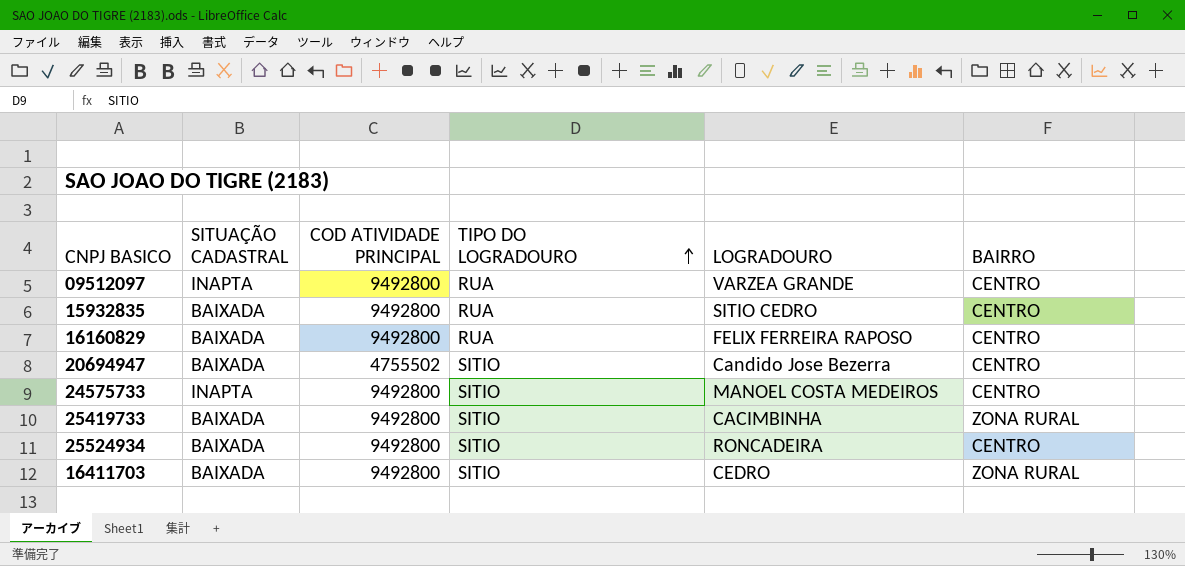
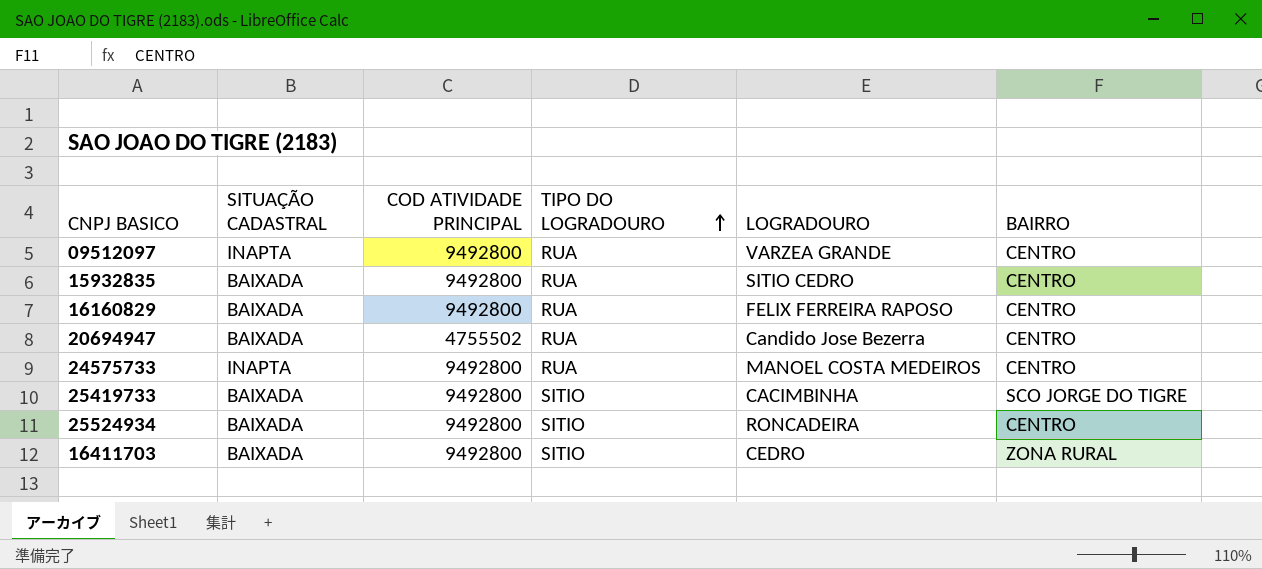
20694947 | TIPO DO LOGRADOURO: SITIO -> RUA
24575733 | TIPO DO LOGRADOURO: SITIO -> RUA
25419733 | BAIRRO: ZONA RURAL -> SCO JORGE DO TIGRE

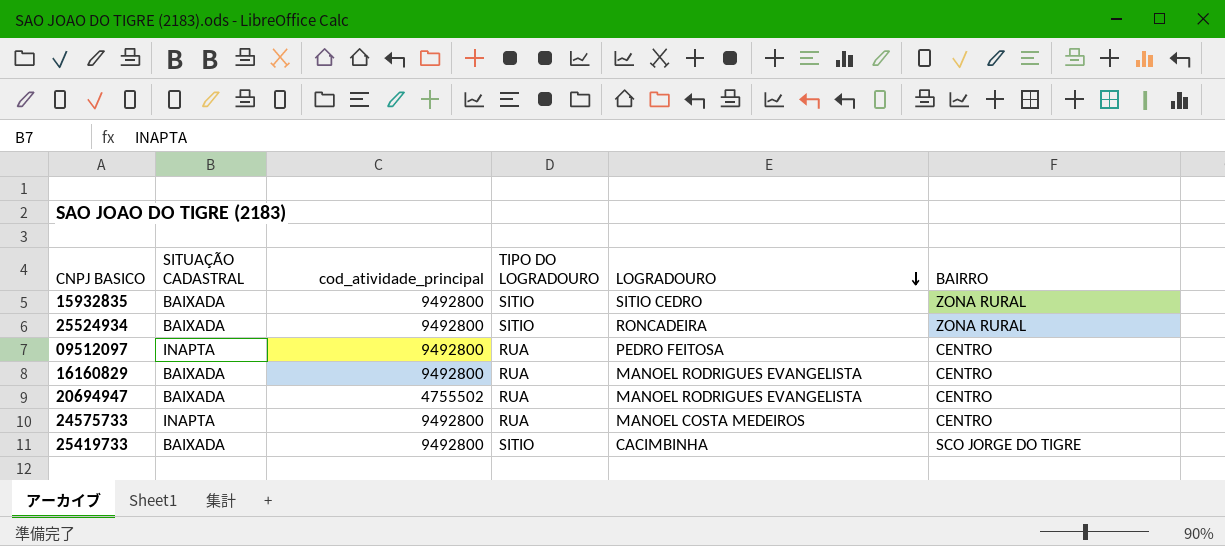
row order: TIPO DO LOGRADOURO ascending -> LOGRADOURO descending
column name: COD ATIVIDADE PRINCIPAL -> cod_atividade_principal
row 16411703: BAIXADA | 9492800 | SITIO | CEDRO | ZONA RURAL -> none
15932835 | TIPO DO LOGRADOURO: RUA -> SITIO
15932835 | BAIRRO: CENTRO -> ZONA RURAL
25524934 | BAIRRO: CENTRO -> ZONA RURAL
09512097 | LOGRADOURO: VARZEA GRANDE -> PEDRO FEITOSA
16160829 | LOGRADOURO: FELIX FERREIRA RAPOSO -> MANOEL RODRIGUES EVANGELISTA
20694947 | LOGRADOURO: Candido Jose Bezerra -> MANOEL RODRIGUES EVANGELISTA

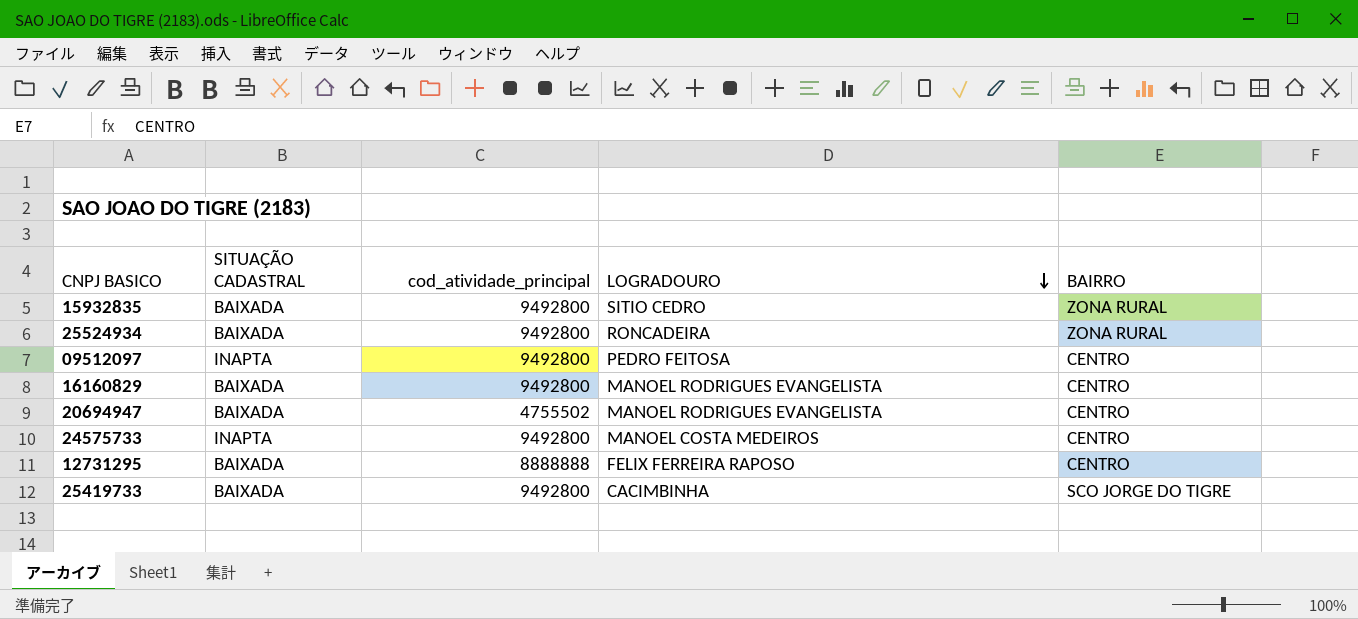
column TIPO DO LOGRADOURO | position: 4 -> none
row 12731295: none -> BAIXADA | 8888888 | FELIX FERREIRA RAPOSO | CENTRO

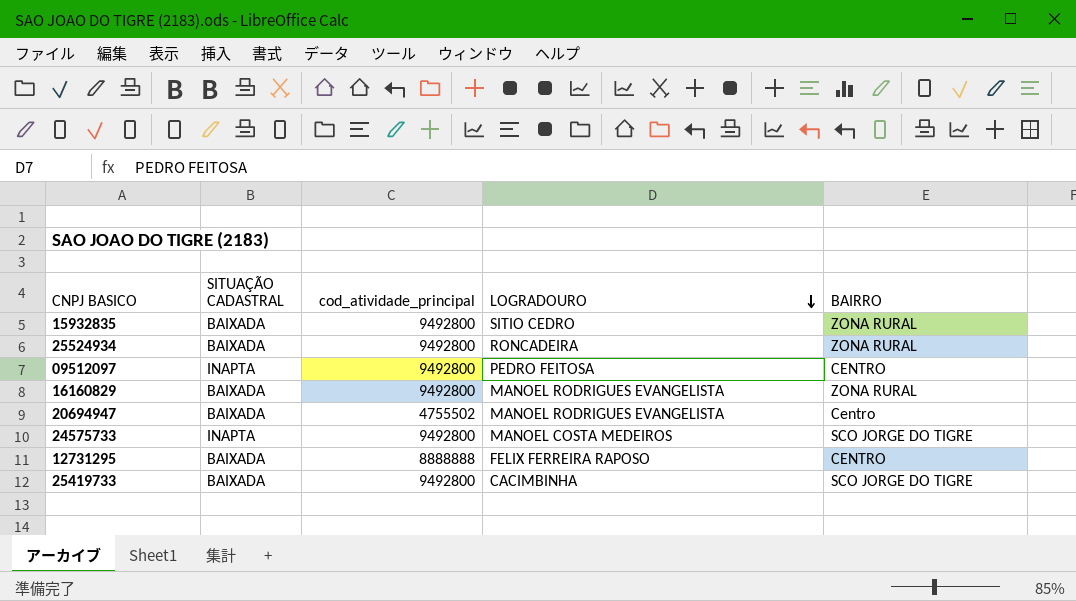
16160829 | BAIRRO: CENTRO -> ZONA RURAL
20694947 | BAIRRO: CENTRO -> Centro
24575733 | BAIRRO: CENTRO -> SCO JORGE DO TIGRE

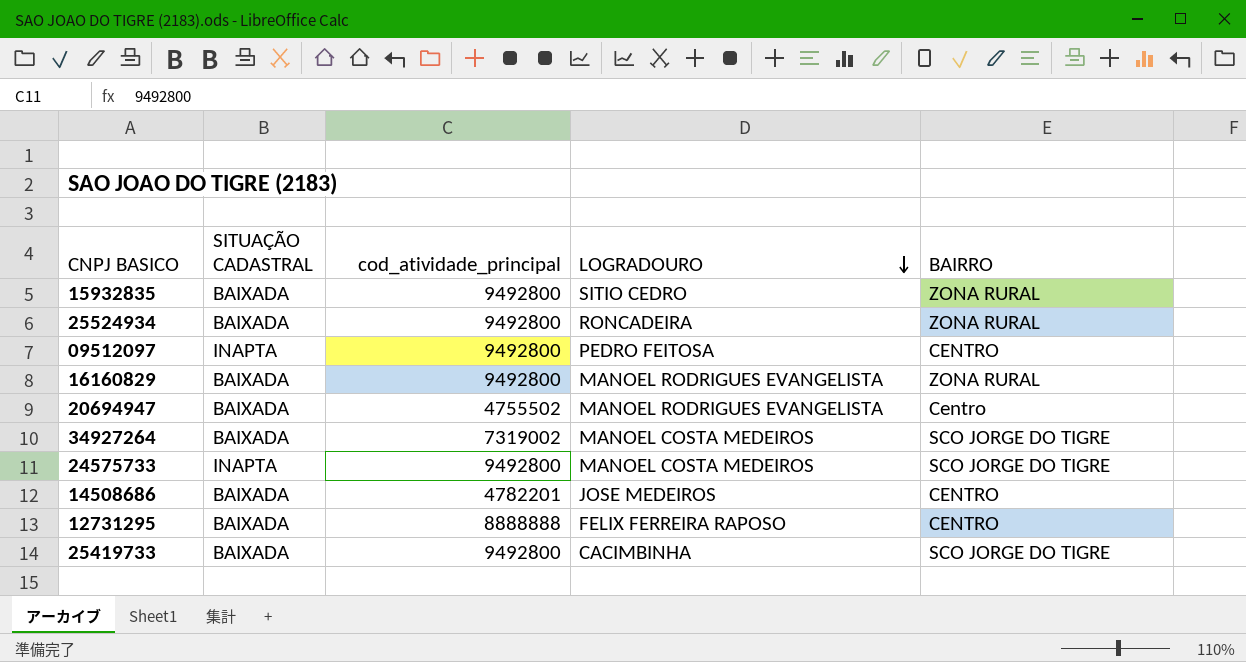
row 34927264: none -> BAIXADA | 7319002 | MANOEL COSTA MEDEIROS | SCO JORGE DO TIGRE
row 14508686: none -> BAIXADA | 4782201 | JOSE MEDEIROS | CENTRO

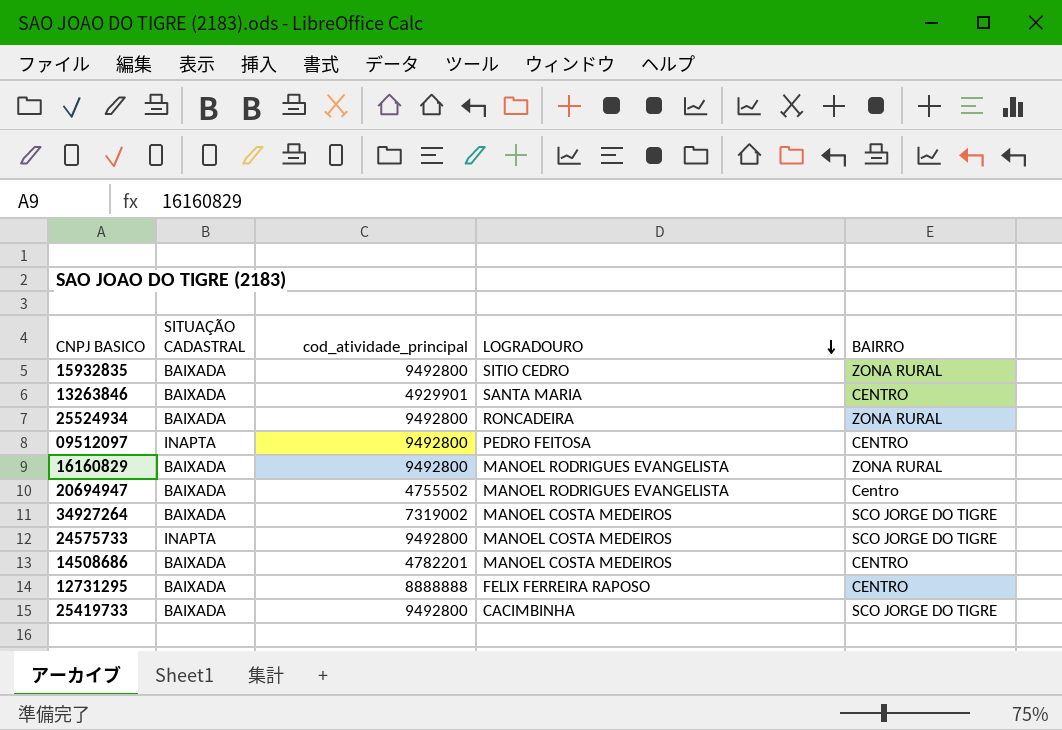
row 13263846: none -> BAIXADA | 4929901 | SANTA MARIA | CENTRO
14508686 | LOGRADOURO: JOSE MEDEIROS -> MANOEL COSTA MEDEIROS

